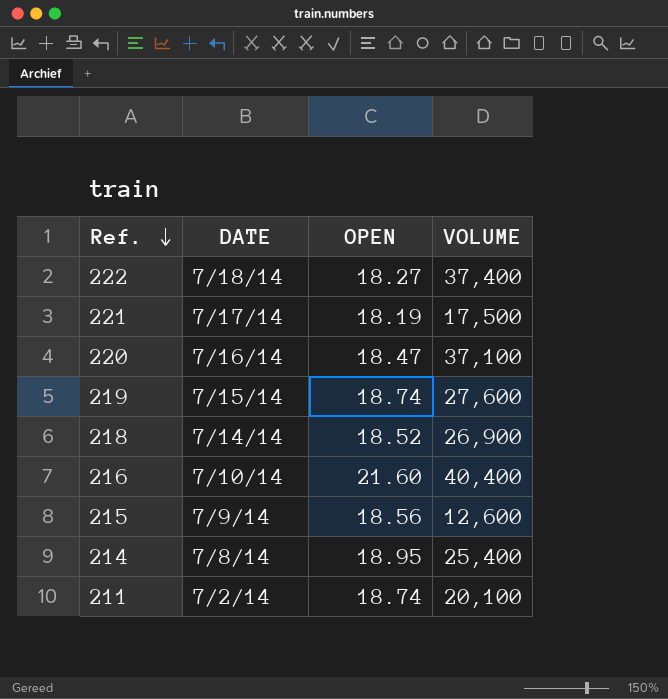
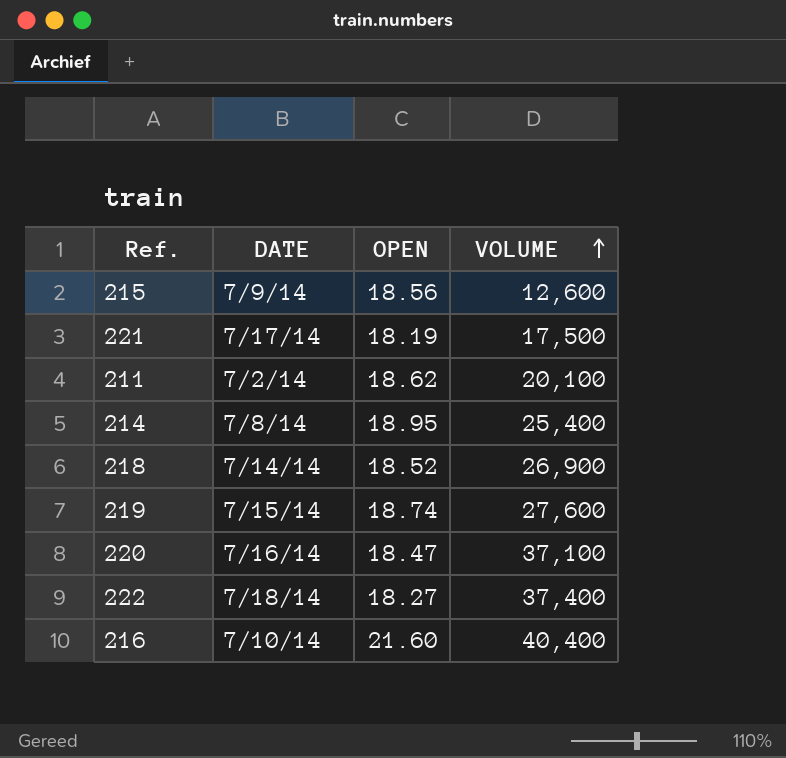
row order: Ref. descending -> VOLUME ascending
211 | OPEN: 18.74 -> 18.62

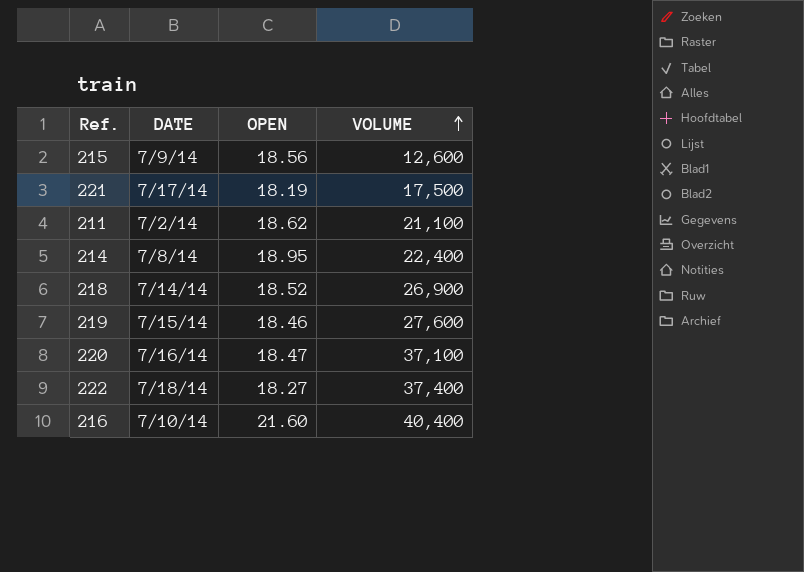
211 | VOLUME: 20,100 -> 21,100
214 | VOLUME: 25,400 -> 22,400
219 | OPEN: 18.74 -> 18.46

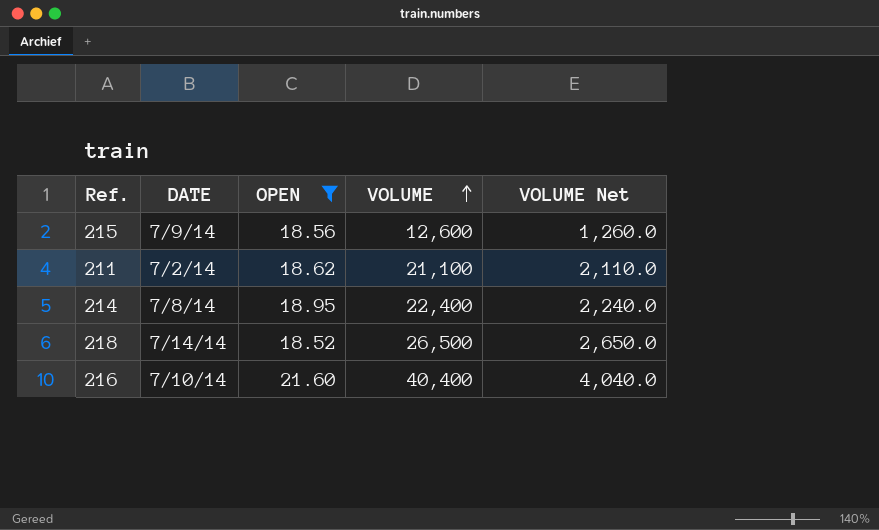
filter: none -> OPEN >= 18.52
column VOLUME Net | formula: none -> [VOLUME] * 0.1
218 | VOLUME: 26,900 -> 26,500

